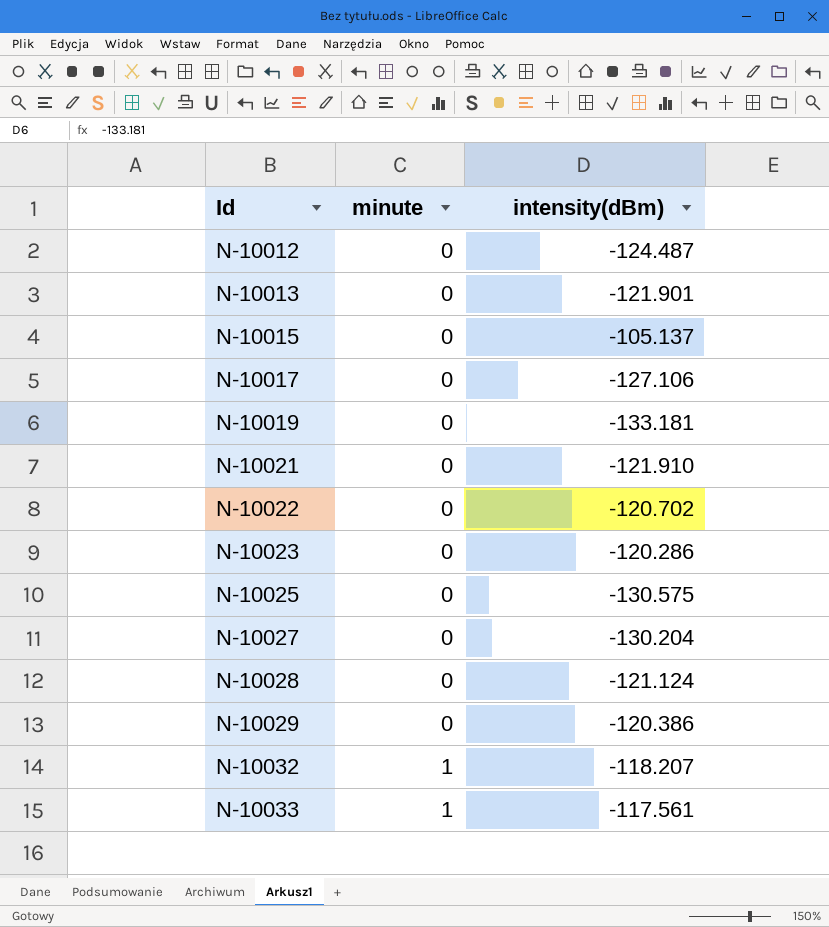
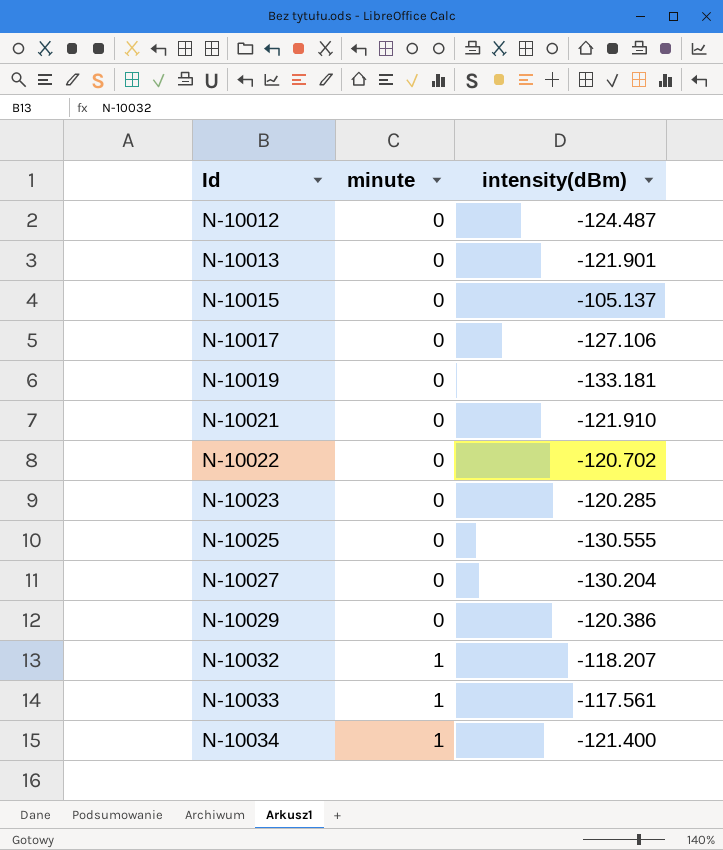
row N-10028: 0 | -121.124 -> none
N-10023 | intensity(dBm): -120.286 -> -120.285
N-10025 | intensity(dBm): -130.575 -> -130.555
row N-10034: none -> 1 | -121.400

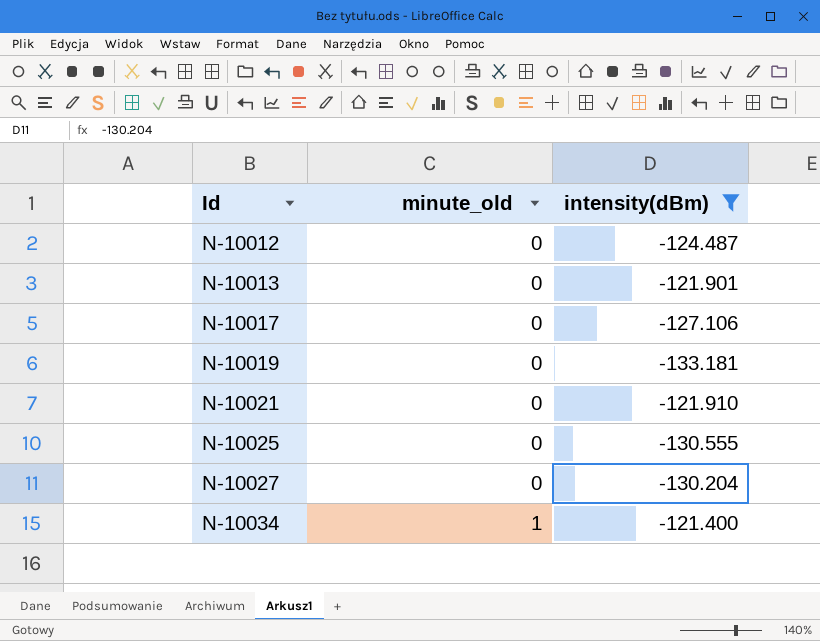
filter: none -> intensity(dBm) <= -121.400
column name: minute -> minute_old

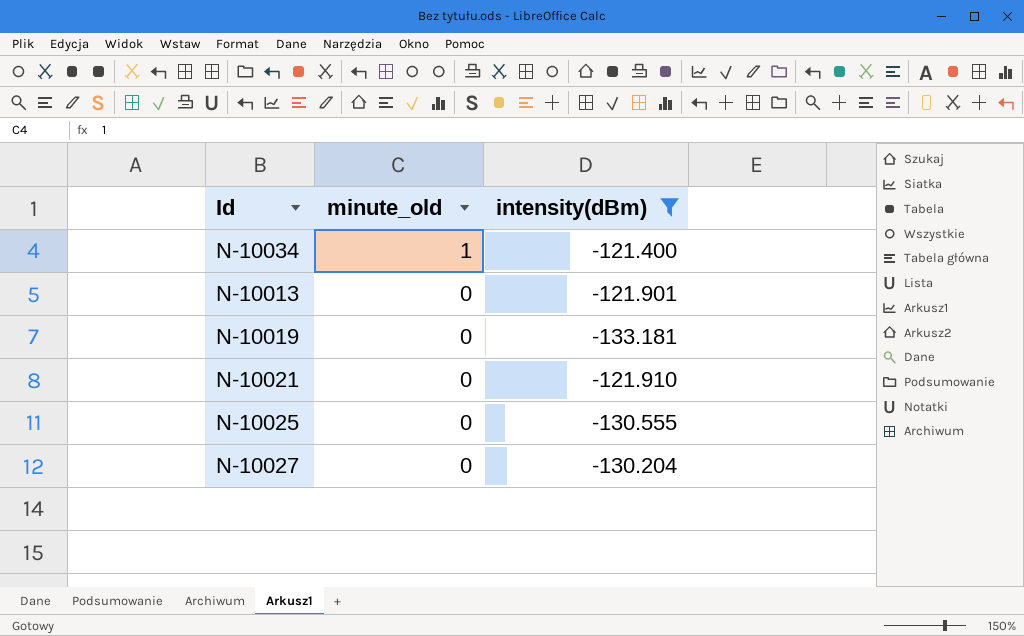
row order: Id ascending -> minute_old descending
row N-10012: 0 | -124.487 -> none
row N-10017: 0 | -127.106 -> none

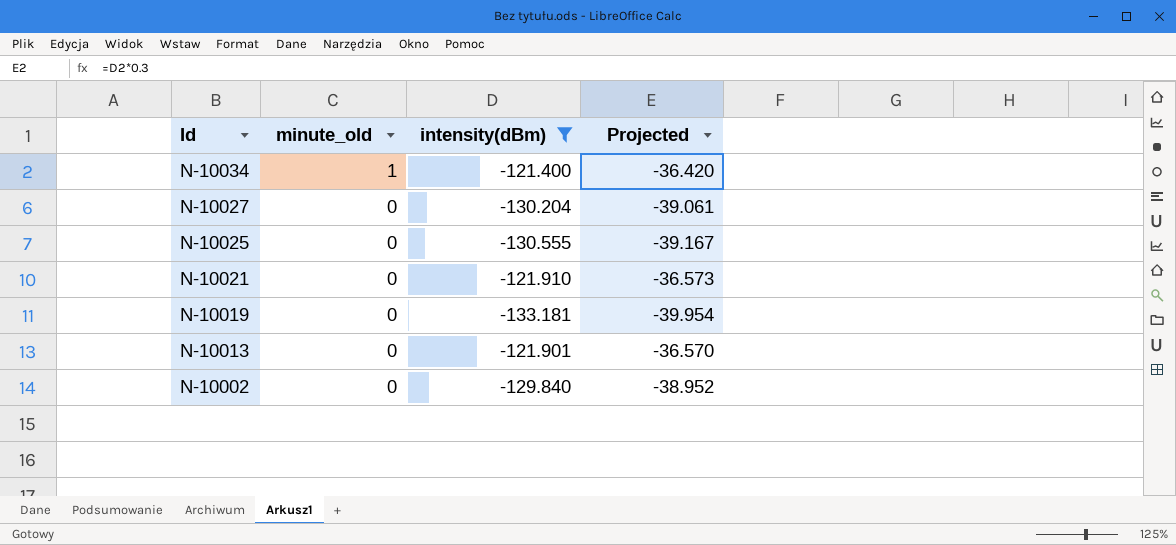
row order: minute_old descending -> Id descending
column Projected | formula: none -> [intensity(dBm)] * 0.3
row N-10002: none -> 0 | -129.840 | -38.952

